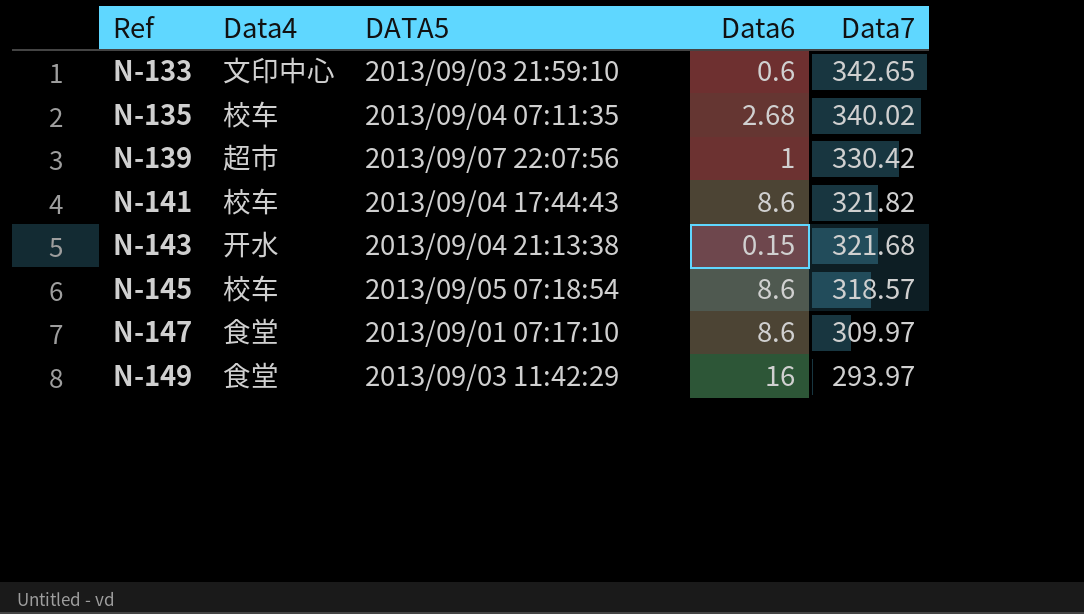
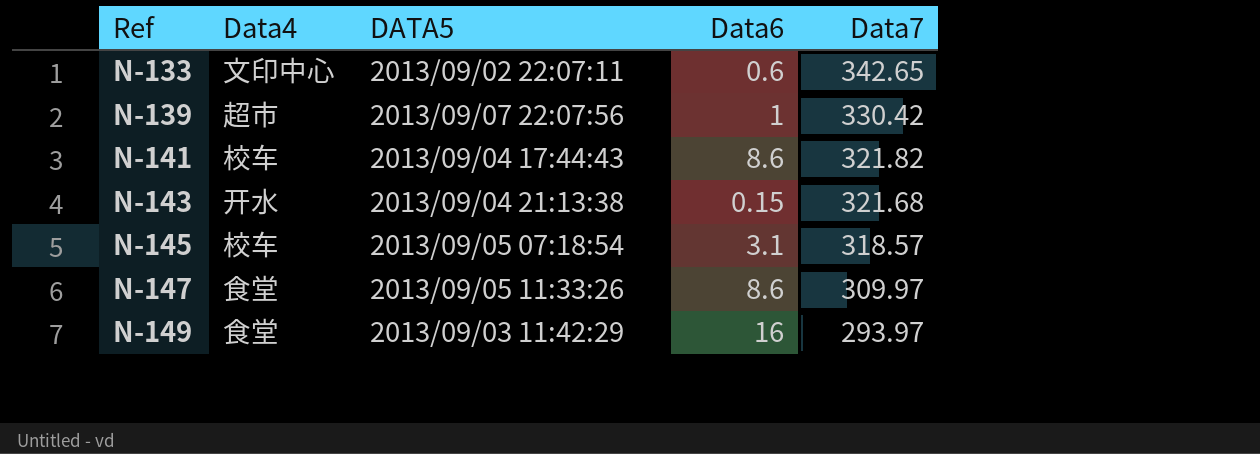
row N-135: 校车 | 2013/09/04 07:11:35 | 2.68 | 340.02 -> none
N-133 | DATA5: 2013/09/03 21:59:10 -> 2013/09/02 22:07:11
N-145 | Data6: 8.6 -> 3.1
N-147 | DATA5: 2013/09/01 07:17:10 -> 2013/09/05 11:33:26

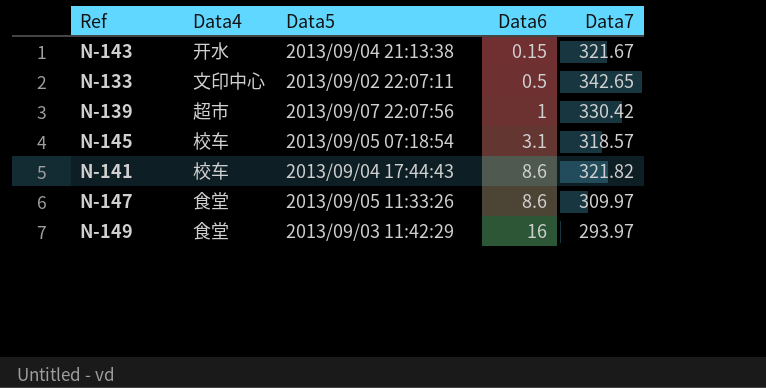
row order: Ref ascending -> Data6 ascending
column name: DATA5 -> Data5
N-143 | Data7: 321.68 -> 321.67
N-133 | Data6: 0.6 -> 0.5

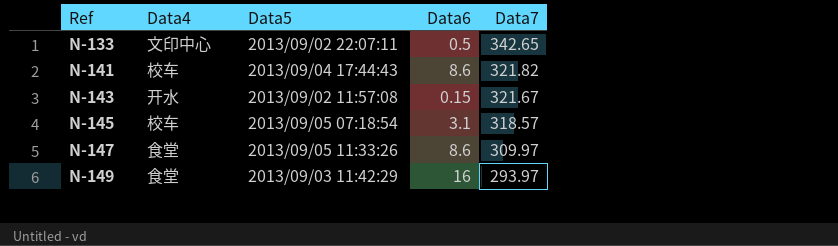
row order: Data6 ascending -> Ref ascending
row N-139: 超市 | 2013/09/07 22:07:56 | 1 | 330.42 -> none
N-143 | Data5: 2013/09/04 21:13:38 -> 2013/09/02 11:57:08

